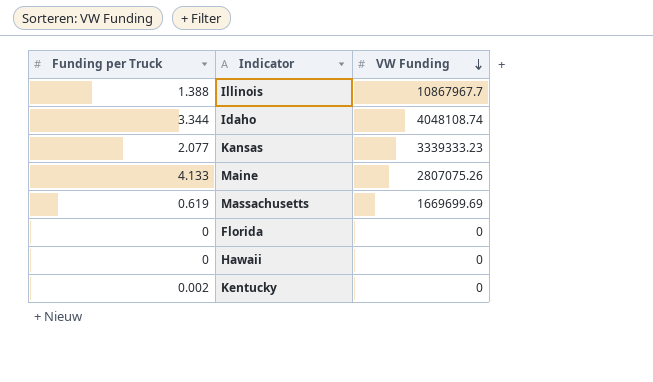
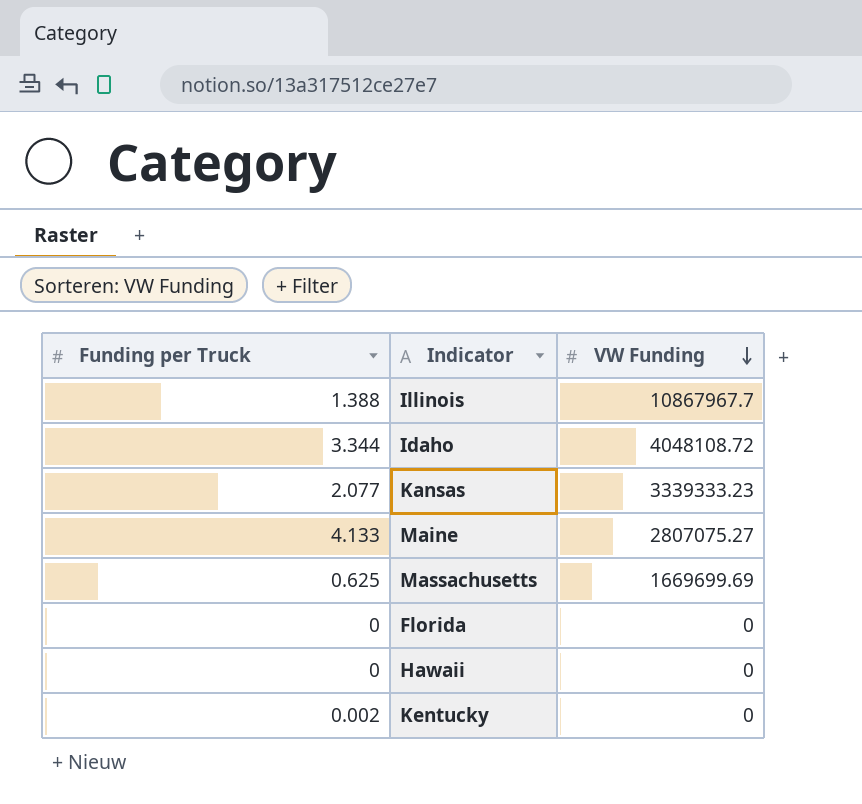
Idaho | VW Funding: 4048108.74 -> 4048108.72
Maine | VW Funding: 2807075.26 -> 2807075.27
Massachusetts | Funding per Truck: 0.619 -> 0.625

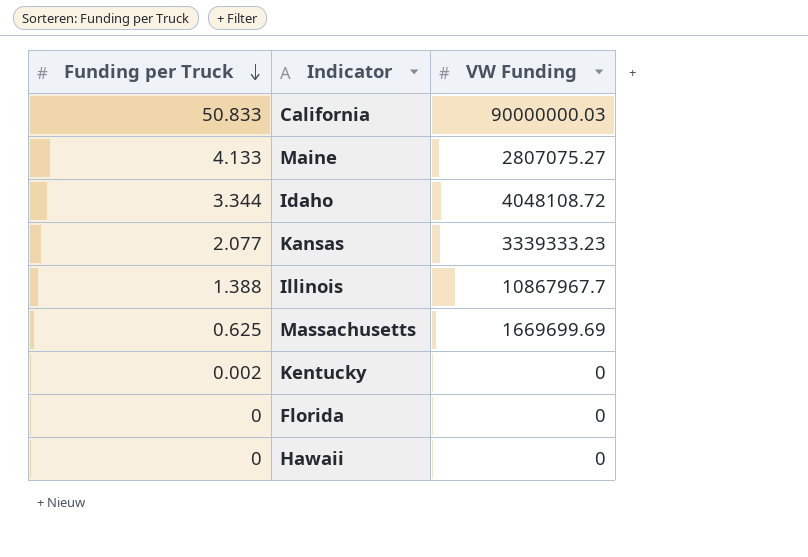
row order: VW Funding descending -> Funding per Truck descending
row California: none -> 50.833 | 90000000.03

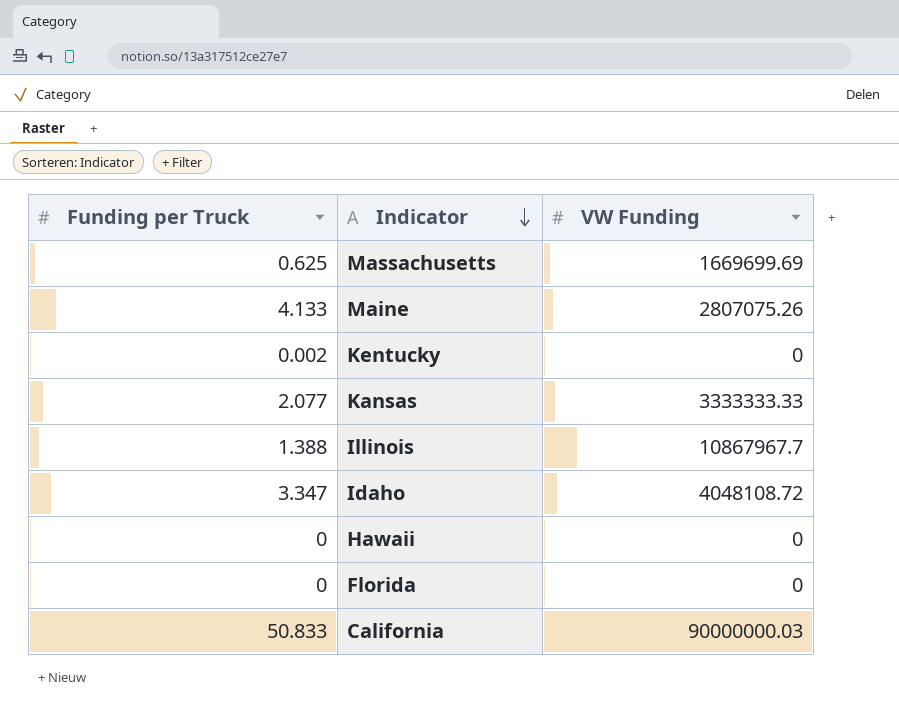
row order: Funding per Truck descending -> Indicator descending
Maine | VW Funding: 2807075.27 -> 2807075.26
Kansas | VW Funding: 3339333.23 -> 3333333.33
Idaho | Funding per Truck: 3.344 -> 3.347

